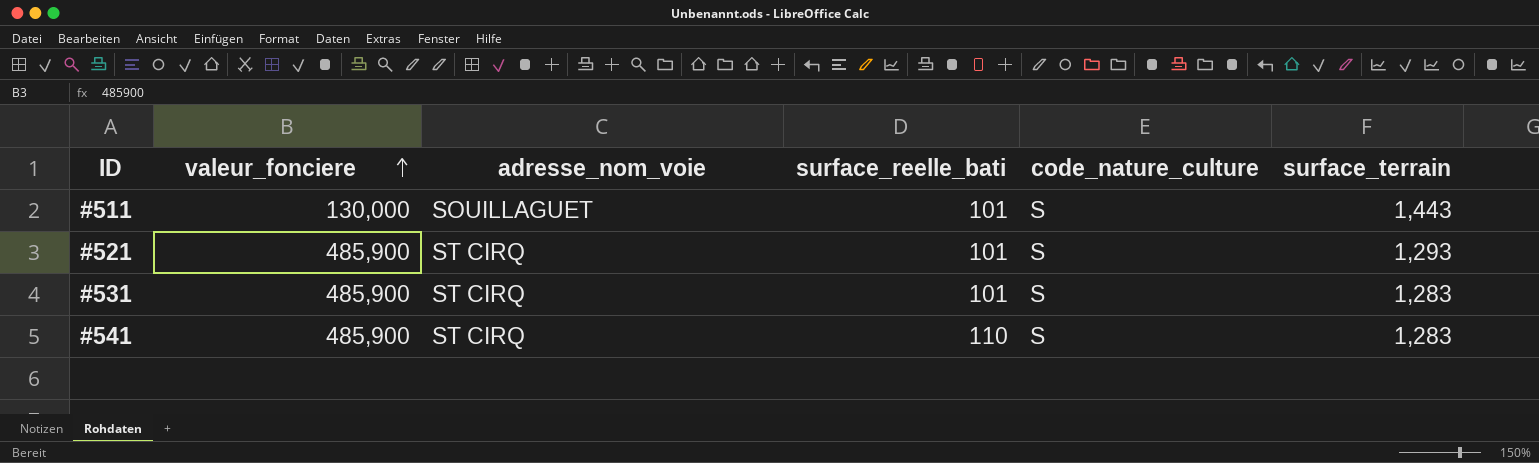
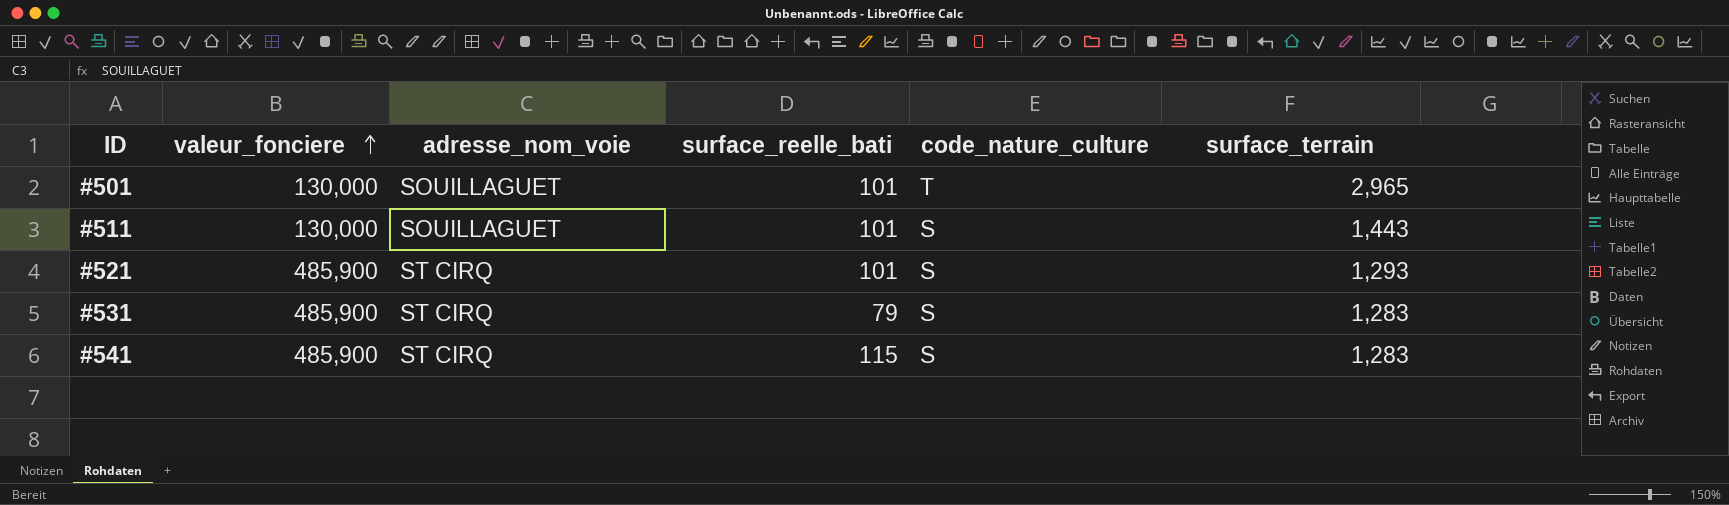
row #501: none -> 130,000 | SOUILLAGUET | 101 | T | 2,965
#531 | surface_reelle_bati: 101 -> 79
#541 | surface_reelle_bati: 110 -> 115

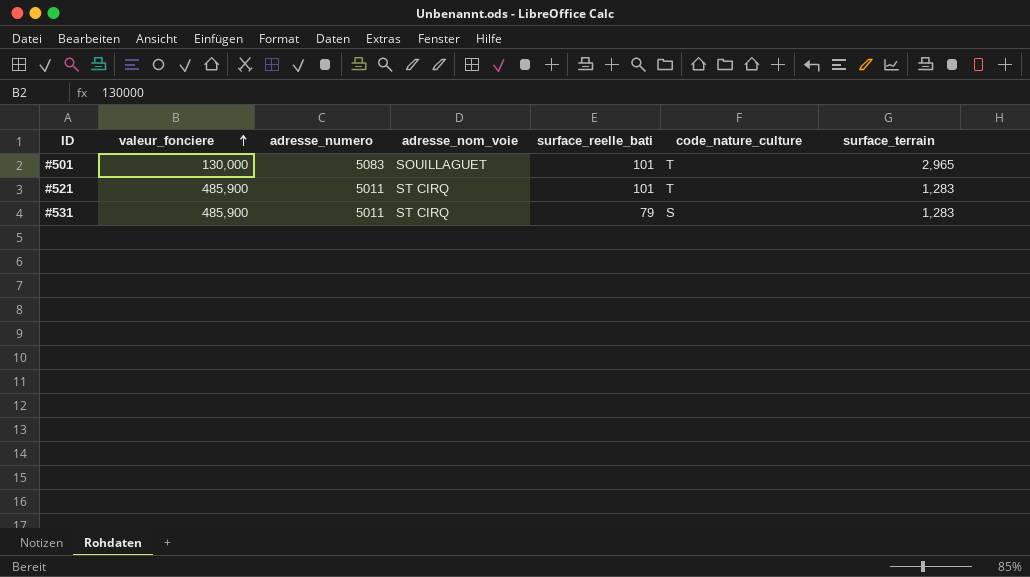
column adresse_numero | position: none -> 3
row #511: 130,000 | SOUILLAGUET | 101 | S | 1,443 -> none
row #541: 485,900 | ST CIRQ | 115 | S | 1,283 -> none
#521 | code_nature_culture: S -> T
#521 | surface_terrain: 1,293 -> 1,283

